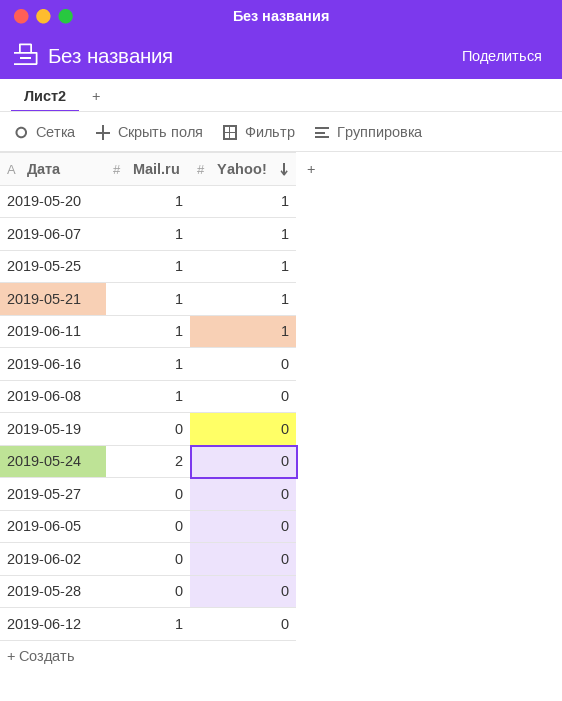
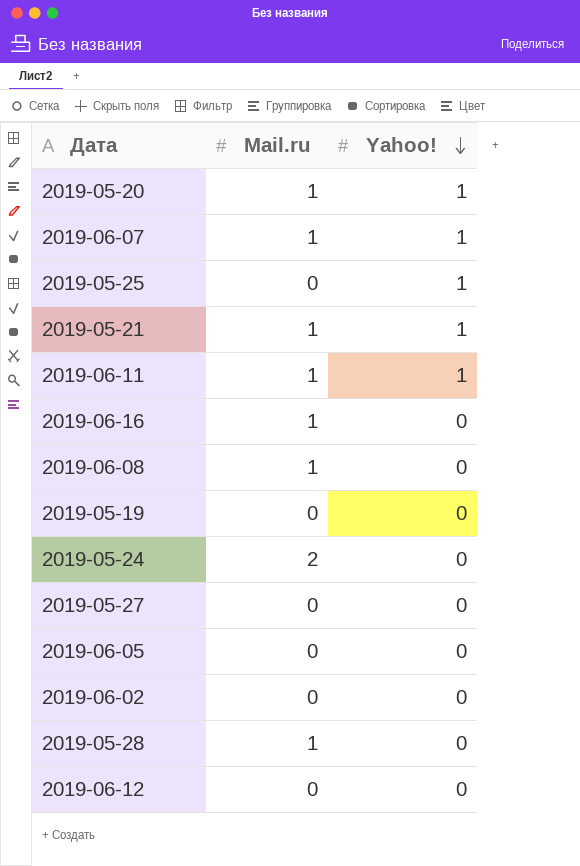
2019-05-25 | Mail.ru: 1 -> 0
2019-05-28 | Mail.ru: 0 -> 1
2019-06-12 | Mail.ru: 1 -> 0

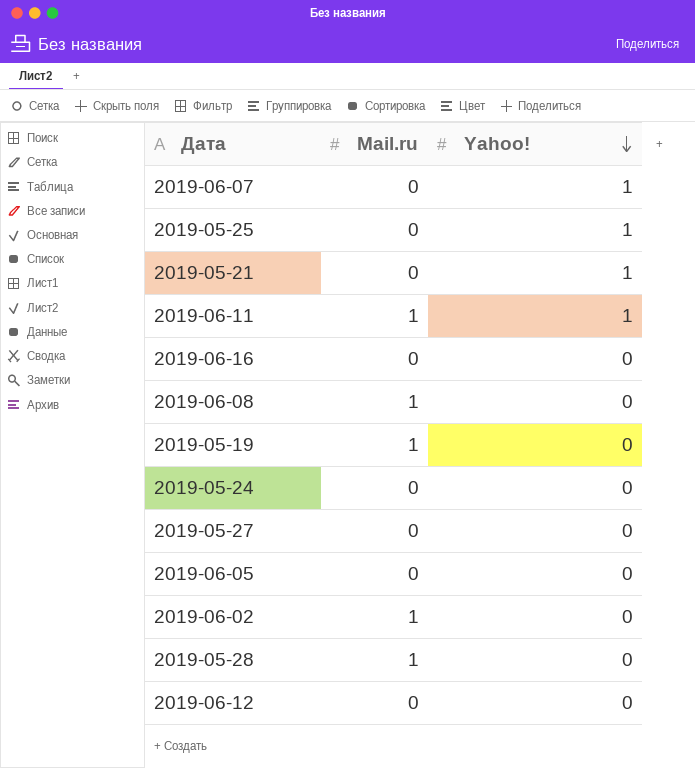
row 2019-05-20: 1 | 1 -> none
2019-06-07 | Mail.ru: 1 -> 0
2019-05-21 | Mail.ru: 1 -> 0
2019-06-16 | Mail.ru: 1 -> 0
2019-05-19 | Mail.ru: 0 -> 1
2019-05-24 | Mail.ru: 2 -> 0
2019-06-02 | Mail.ru: 0 -> 1

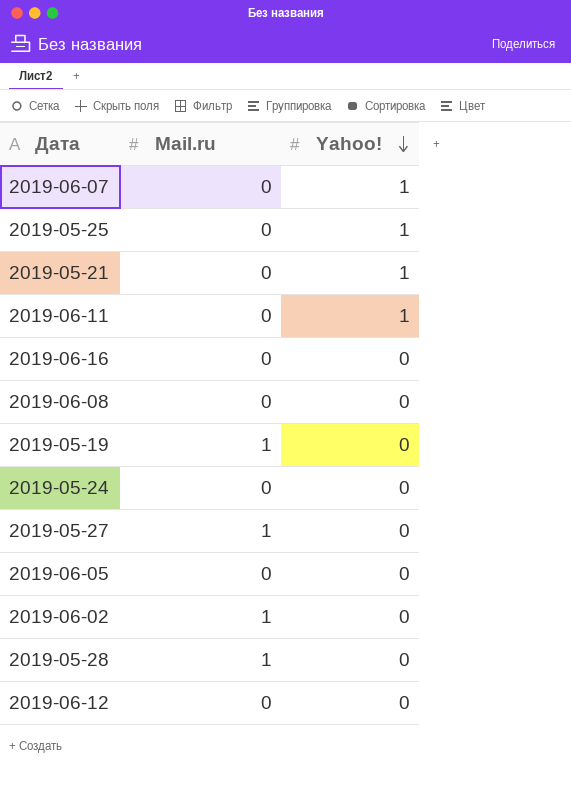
2019-06-11 | Mail.ru: 1 -> 0
2019-06-08 | Mail.ru: 1 -> 0
2019-05-27 | Mail.ru: 0 -> 1

